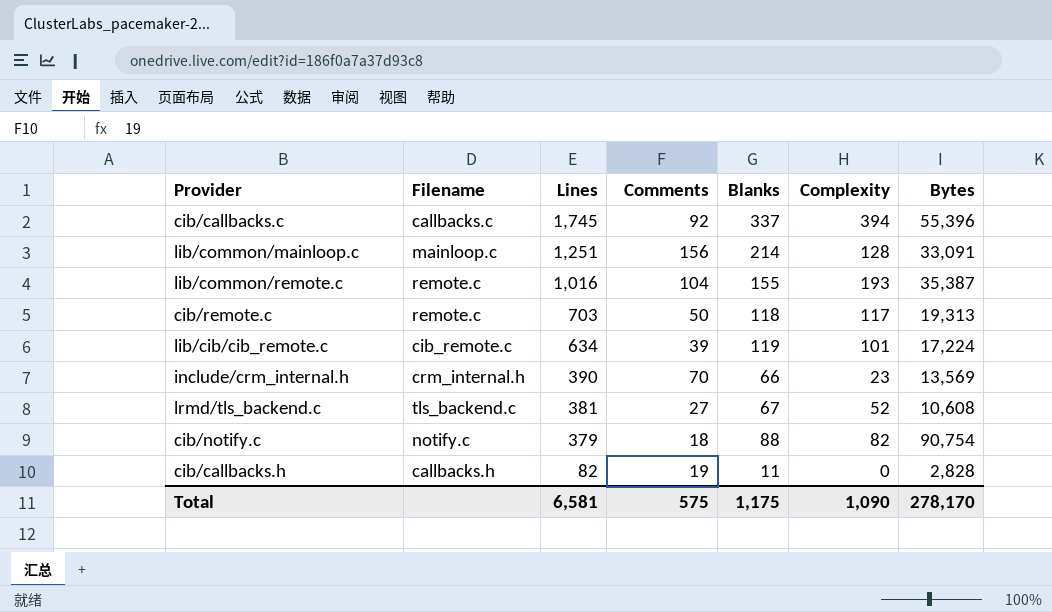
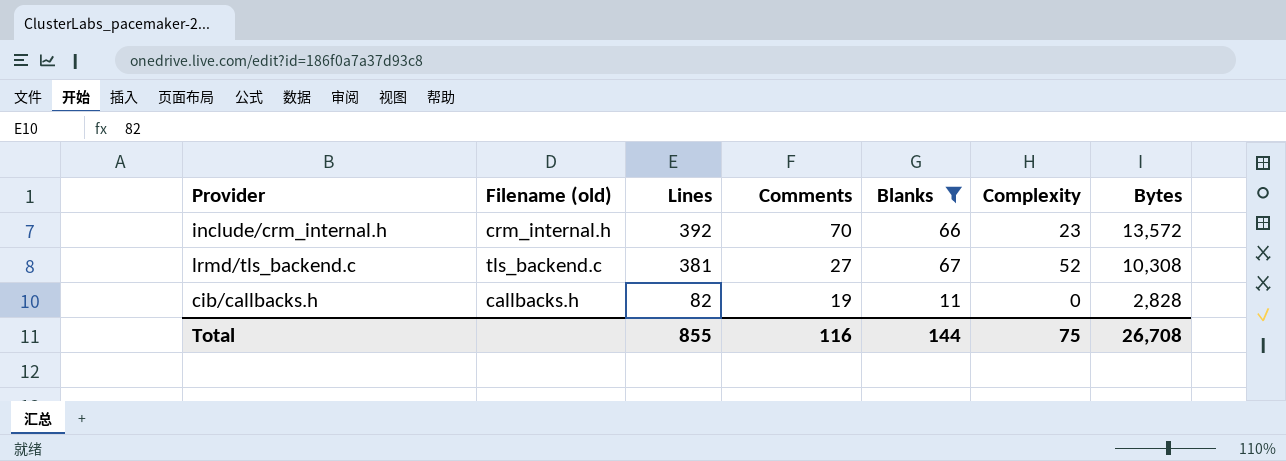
filter: none -> Blanks <= 67
column name: Filename -> Filename (old)
include/crm_internal.h | Lines: 390 -> 392
include/crm_internal.h | Bytes: 13,569 -> 13,572
lrmd/tls_backend.c | Bytes: 10,608 -> 10,308
Total | Lines: 6,581 -> 855
Total | Comments: 575 -> 116
Total | Blanks: 1,175 -> 144
Total | Complexity: 1,090 -> 75
Total | Bytes: 278,170 -> 26,708

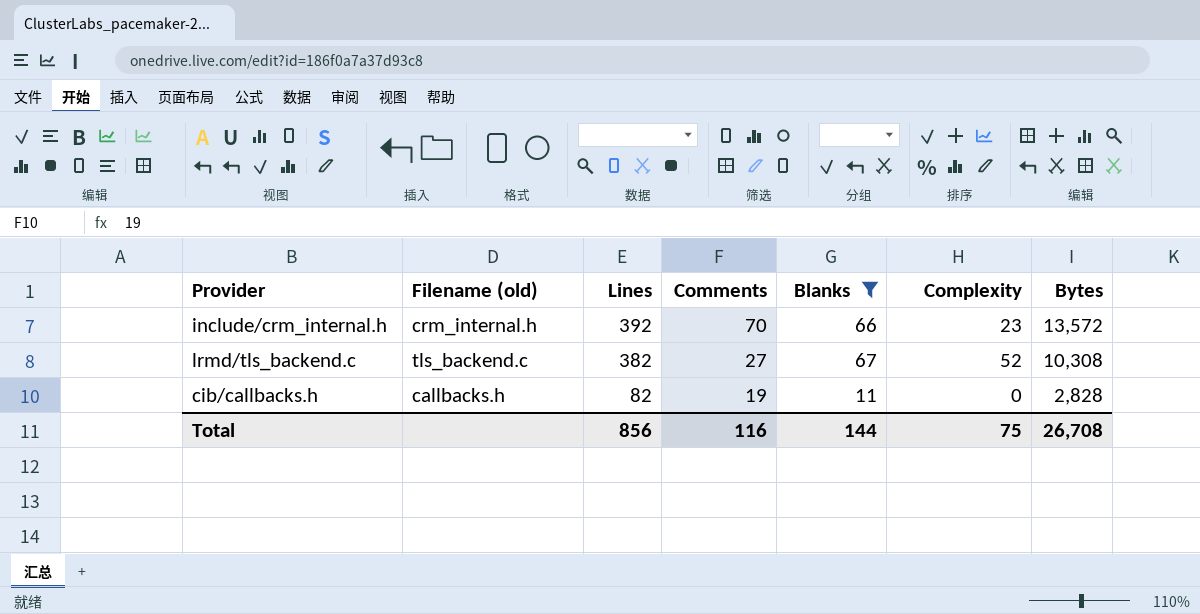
lrmd/tls_backend.c | Lines: 381 -> 382
Total | Lines: 855 -> 856

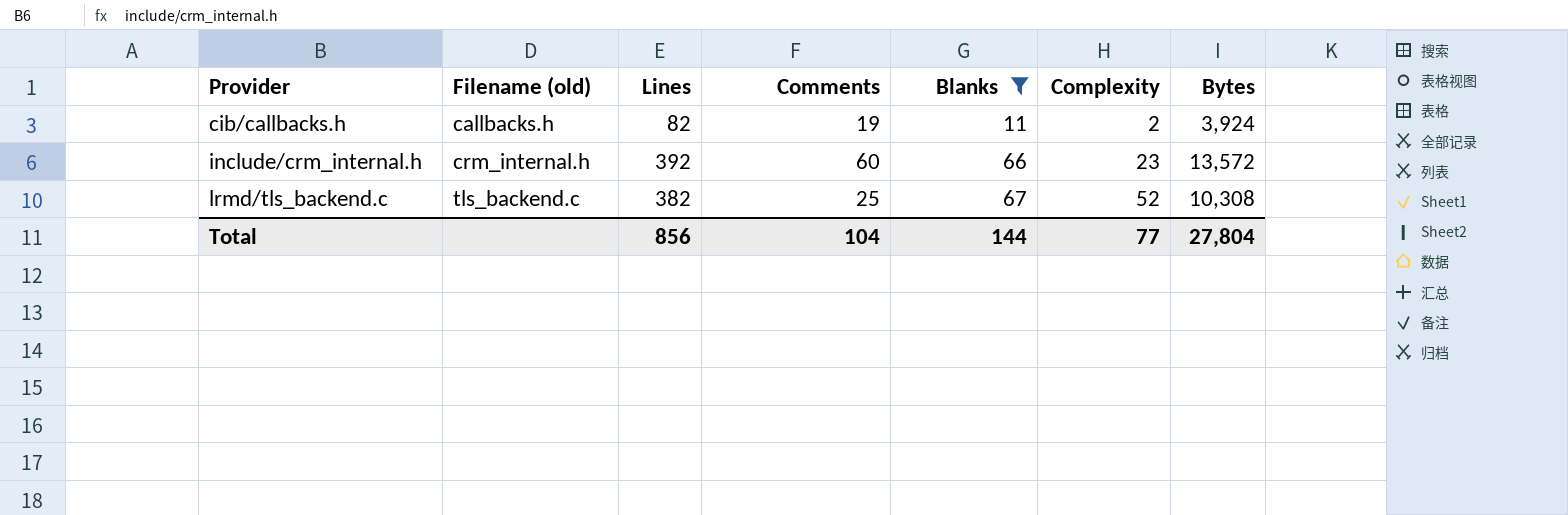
row order: Lines descending -> Provider ascending
cib/callbacks.h | Complexity: 0 -> 2
cib/callbacks.h | Bytes: 2,828 -> 3,924
include/crm_internal.h | Comments: 70 -> 60
lrmd/tls_backend.c | Comments: 27 -> 25
Total | Comments: 116 -> 104
Total | Complexity: 75 -> 77
Total | Bytes: 26,708 -> 27,804

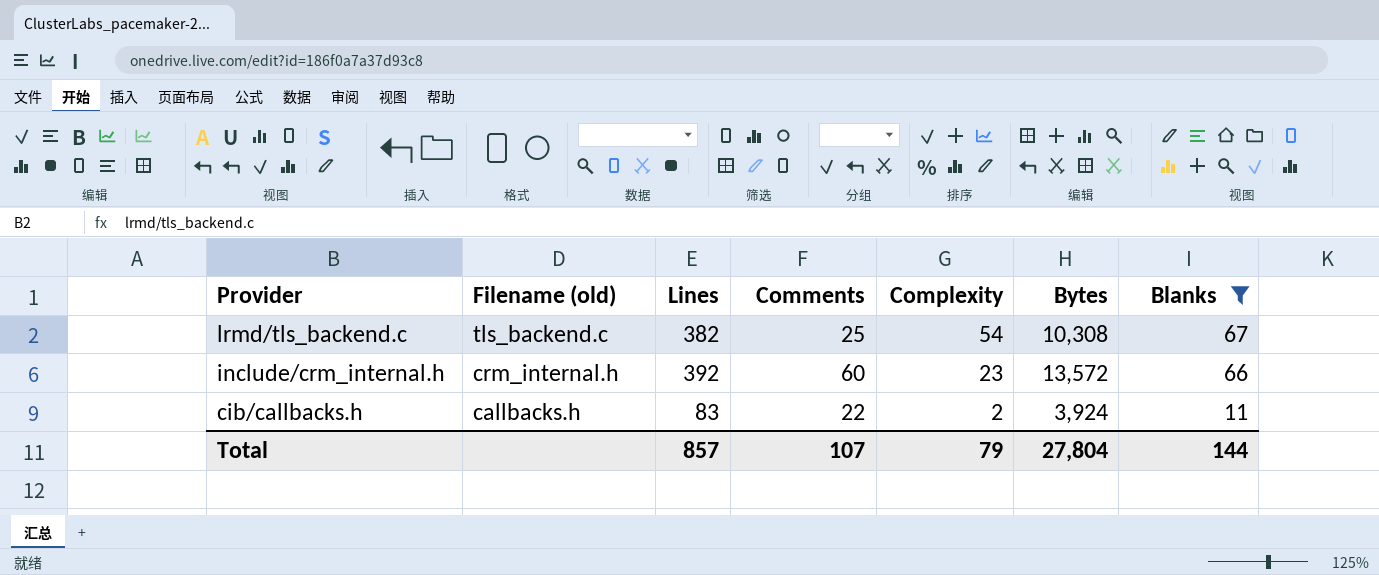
row order: Provider ascending -> Provider descending
column Blanks | position: 5 -> 7
lrmd/tls_backend.c | Complexity: 52 -> 54
cib/callbacks.h | Lines: 82 -> 83
cib/callbacks.h | Comments: 19 -> 22
Total | Lines: 856 -> 857
Total | Comments: 104 -> 107
Total | Complexity: 77 -> 79

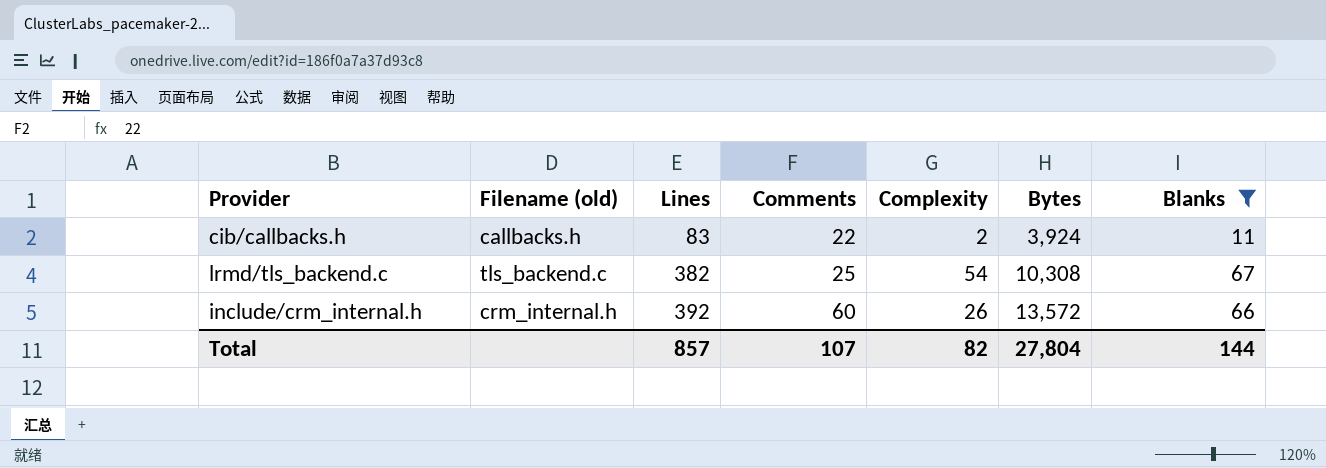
row order: Provider descending -> Lines ascending
include/crm_internal.h | Complexity: 23 -> 26
Total | Complexity: 79 -> 82

